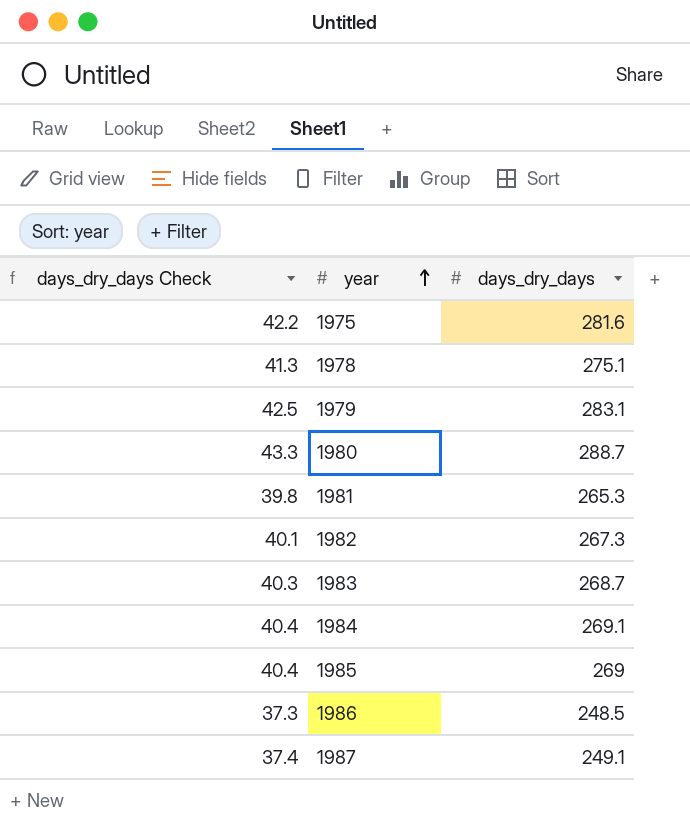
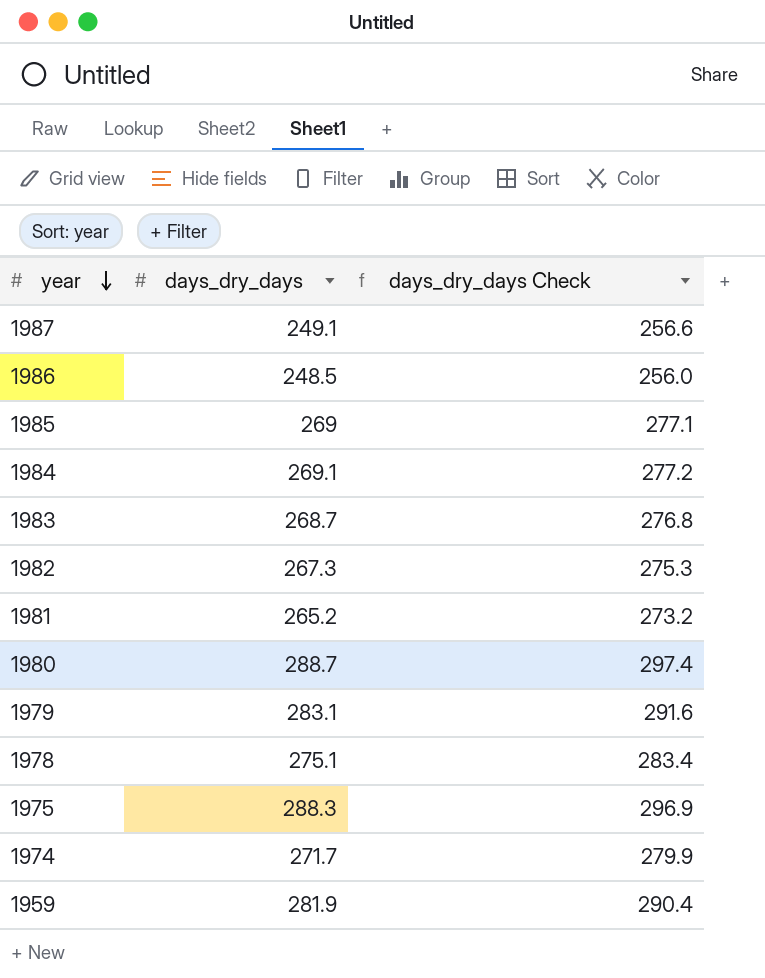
row order: year ascending -> year descending
column days_dry_days Check | formula: [days_dry_days] * 0.15 -> [days_dry_days] * 1.03
column days_dry_days Check | position: 1 -> 3
1981 | days_dry_days: 265.3 -> 265.2
1975 | days_dry_days: 281.6 -> 288.3
row 1974: none -> 271.7 | 279.9
row 1959: none -> 281.9 | 290.4

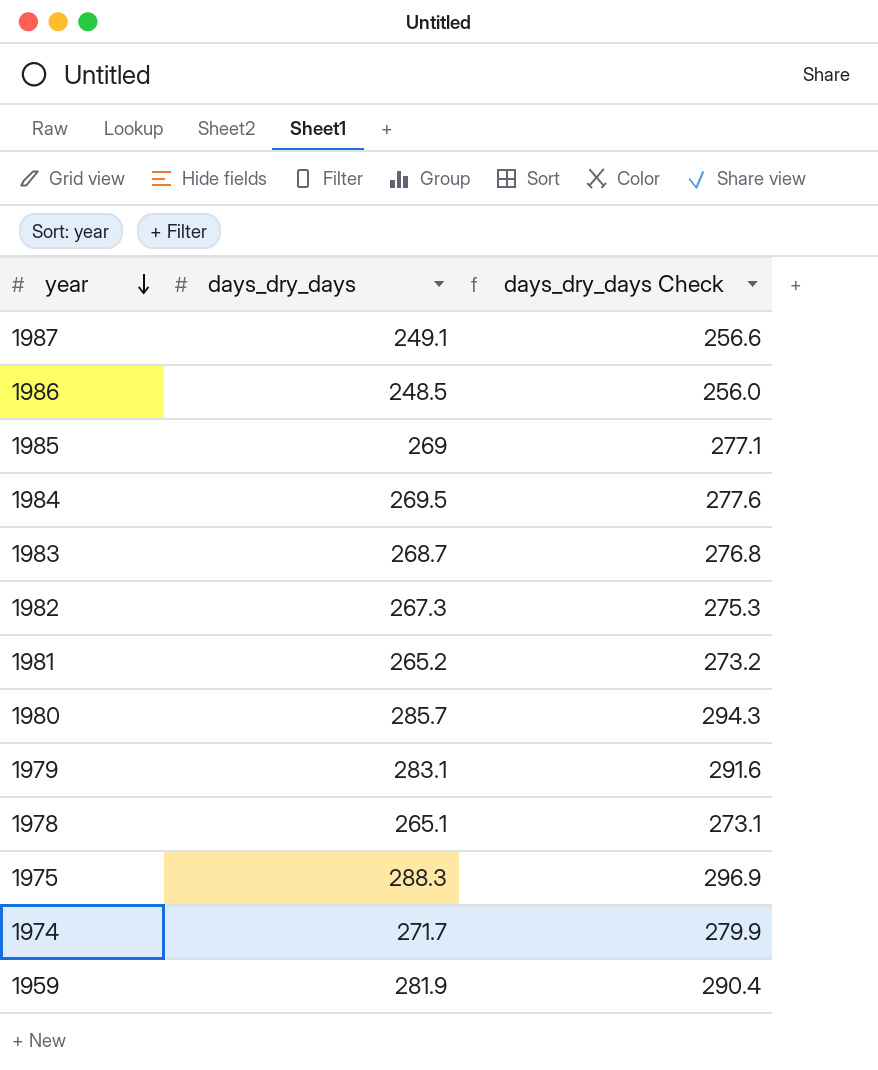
1984 | days_dry_days: 269.1 -> 269.5
1984 | days_dry_days Check: 277.2 -> 277.6
1980 | days_dry_days: 288.7 -> 285.7
1980 | days_dry_days Check: 297.4 -> 294.3
1978 | days_dry_days: 275.1 -> 265.1
1978 | days_dry_days Check: 283.4 -> 273.1

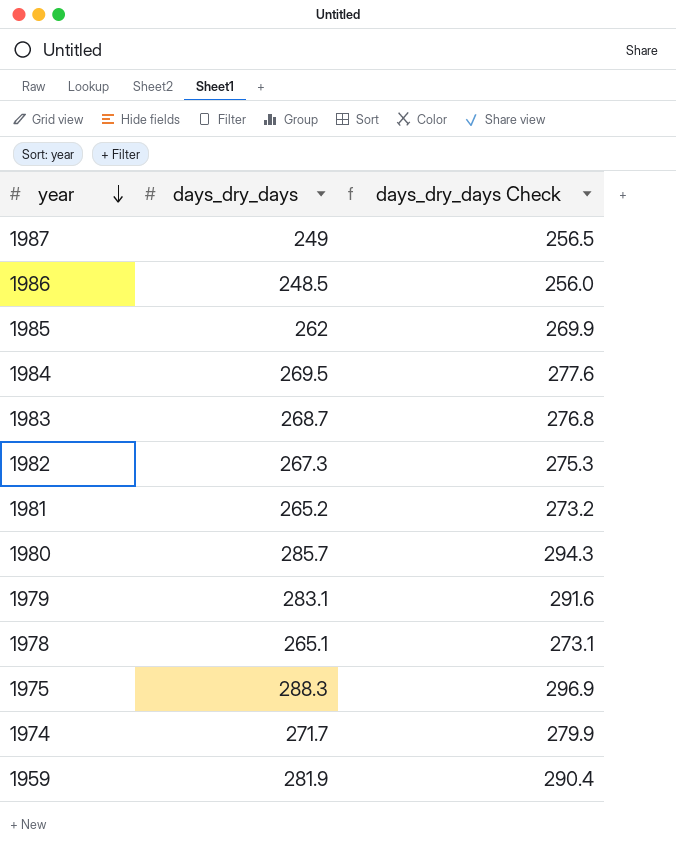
1987 | days_dry_days: 249.1 -> 249
1987 | days_dry_days Check: 256.6 -> 256.5
1985 | days_dry_days: 269 -> 262
1985 | days_dry_days Check: 277.1 -> 269.9

